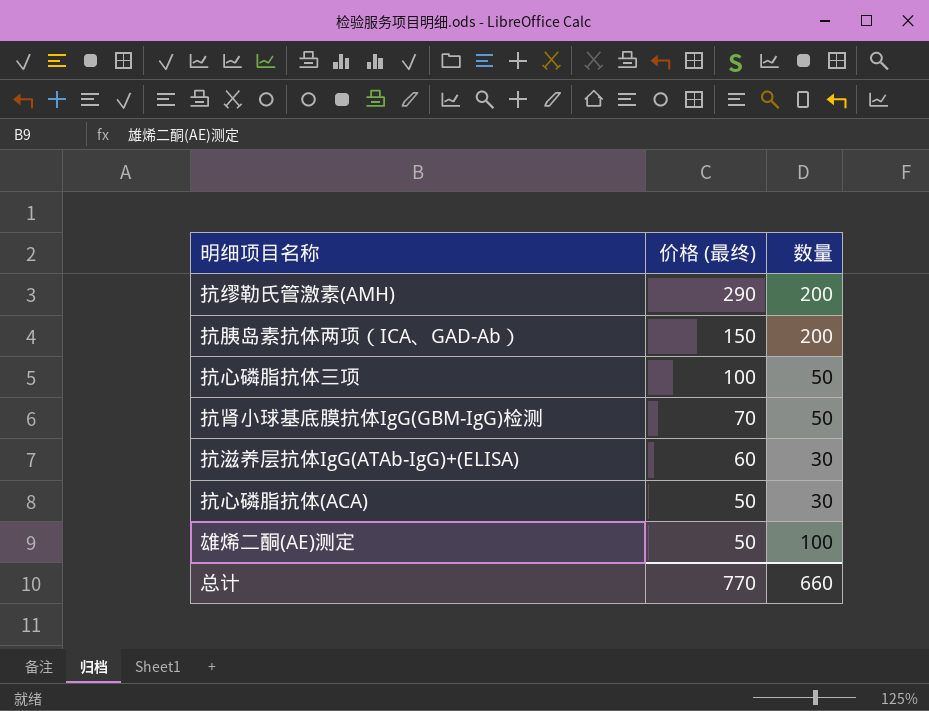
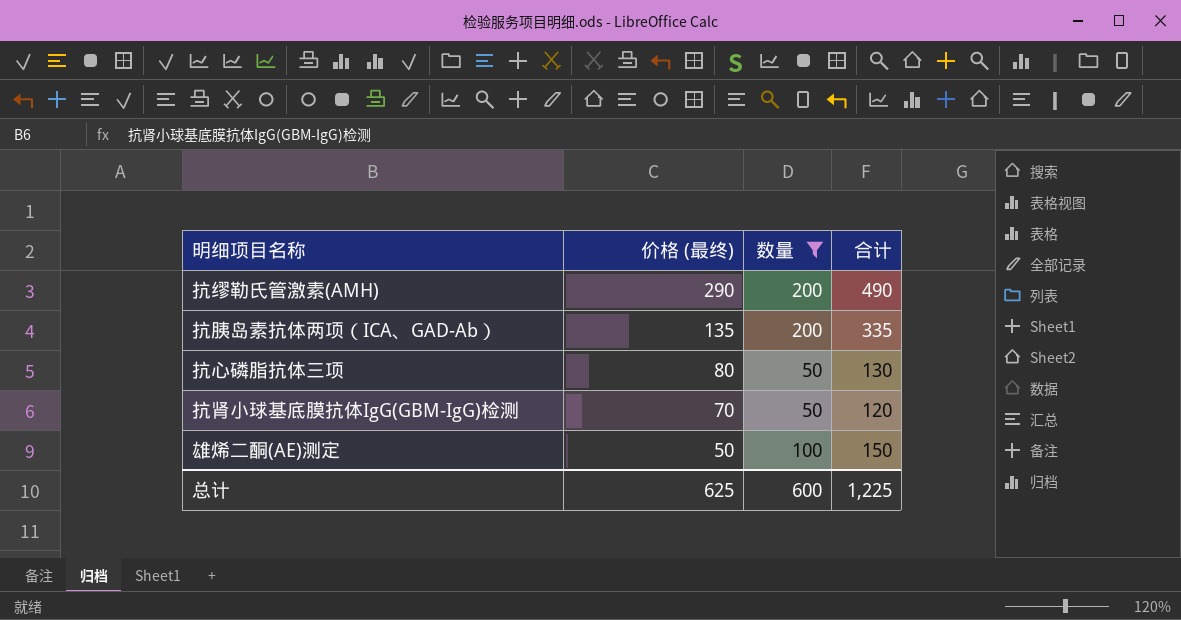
filter: none -> 数量 != 30
column 合计 | formula: none -> [价格 (最终)] + [数量]
抗胰岛素抗体两项（ICA、GAD-Ab） | 价格 (最终): 150 -> 135
抗心磷脂抗体三项 | 价格 (最终): 100 -> 80
总计 | 价格 (最终): 770 -> 625
总计 | 数量: 660 -> 600

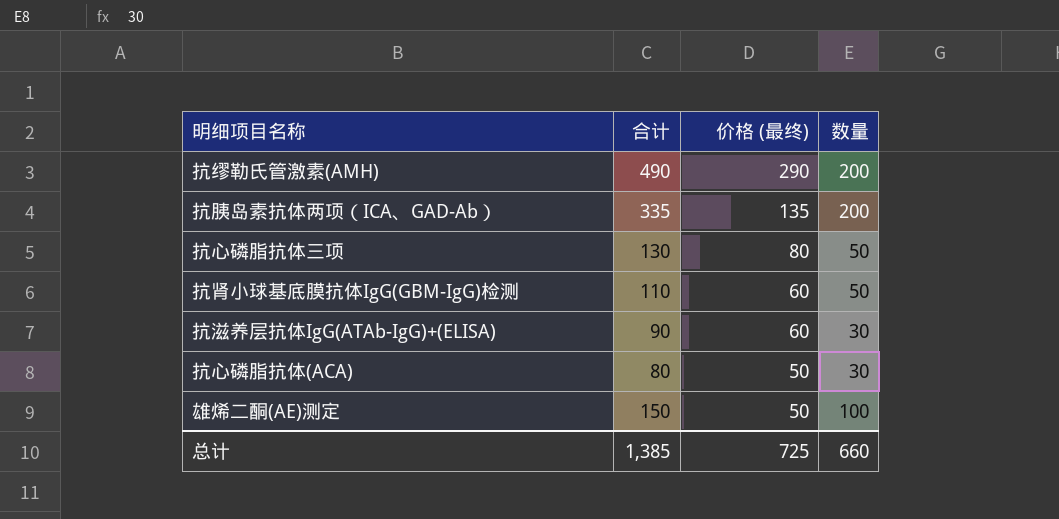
filter: 数量 != 30 -> none
column 合计 | position: 4 -> 2
抗肾小球基底膜抗体IgG(GBM-IgG)检测 | 合计: 120 -> 110
抗肾小球基底膜抗体IgG(GBM-IgG)检测 | 价格 (最终): 70 -> 60
总计 | 合计: 1,225 -> 1,385
总计 | 价格 (最终): 625 -> 725
总计 | 数量: 600 -> 660

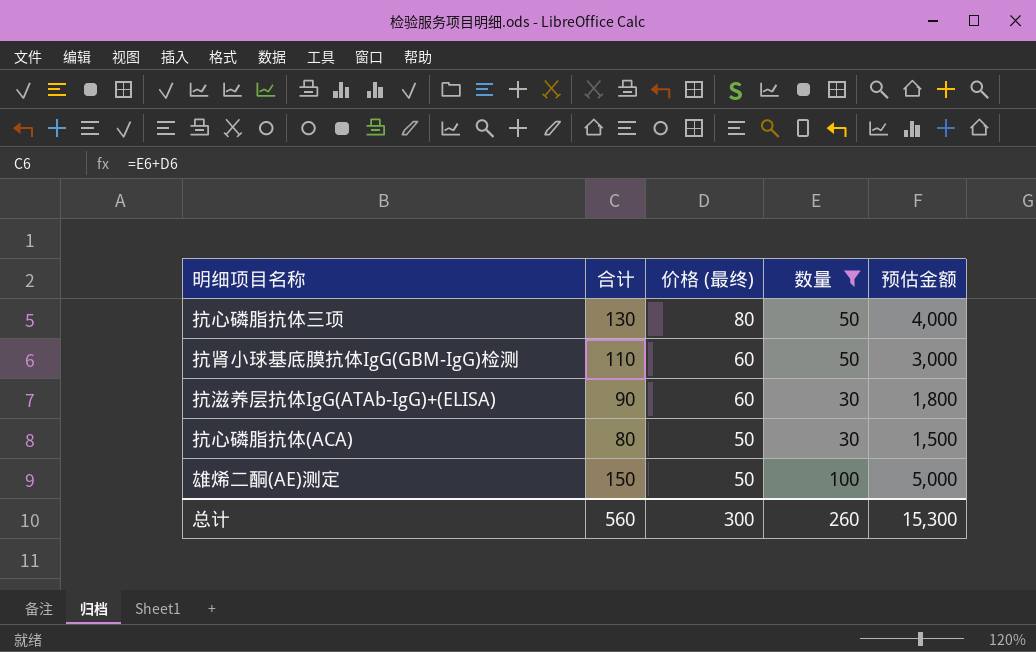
filter: none -> 数量 != 200
column 预估金额 | formula: none -> [价格 (最终)] * [数量]
总计 | 合计: 1,385 -> 560
总计 | 价格 (最终): 725 -> 300
总计 | 数量: 660 -> 260

